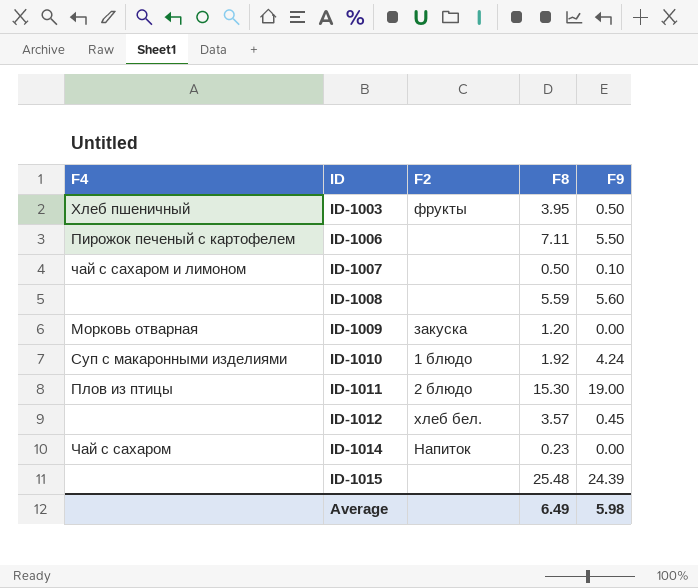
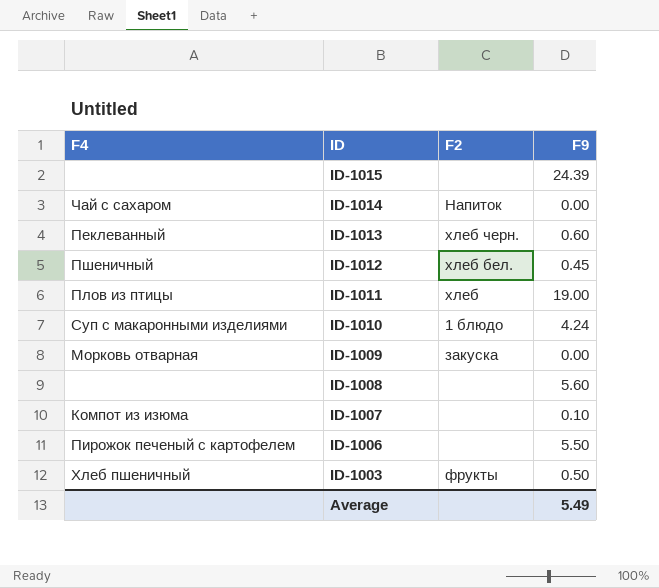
row order: ID ascending -> ID descending
column F8 | position: 4 -> none
row ID-1013: none -> Пеклеванный | хлеб черн. | 0.60
ID-1012 | F4: none -> Пшеничный
ID-1011 | F2: 2 блюдо -> хлеб
ID-1007 | F4: чай с сахаром и лимоном -> Компот из изюма
Average | F9: 5.98 -> 5.49

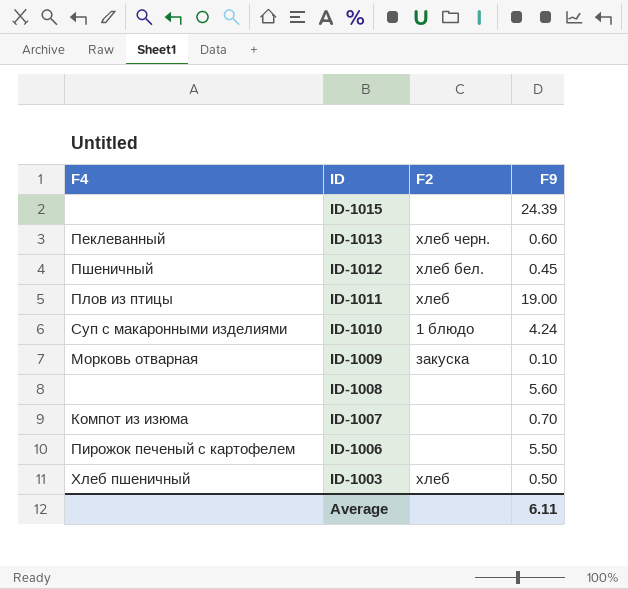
row ID-1014: Чай с сахаром | Напиток | 0.00 -> none
ID-1009 | F9: 0.00 -> 0.10
ID-1007 | F9: 0.10 -> 0.70
ID-1003 | F2: фрукты -> хлеб
Average | F9: 5.49 -> 6.11

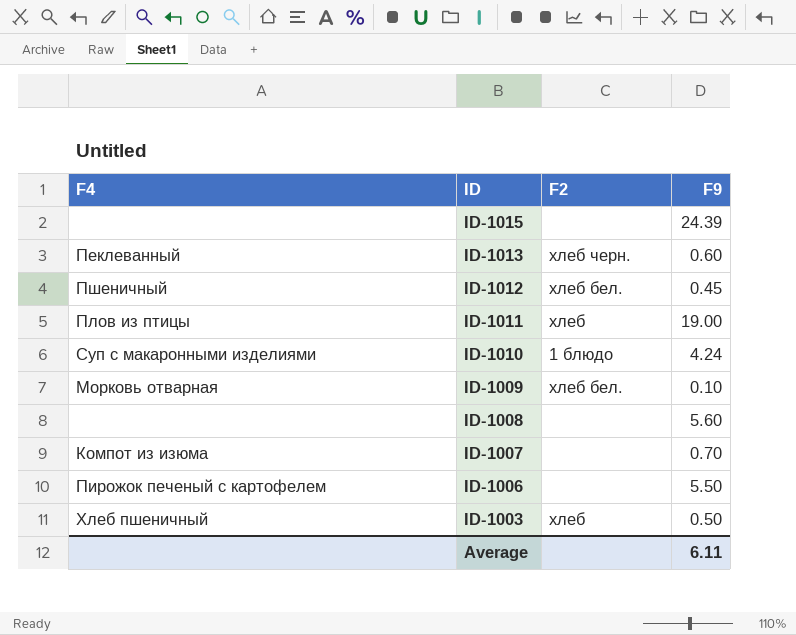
ID-1009 | F2: закуска -> хлеб бел.

